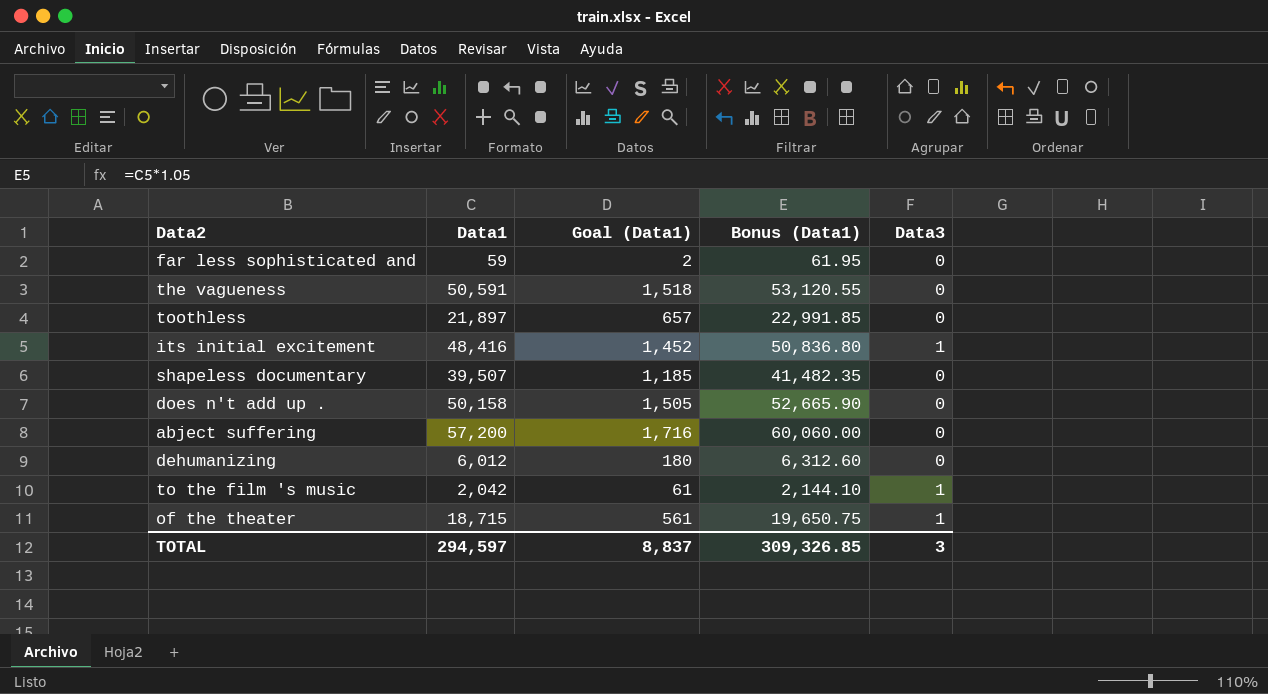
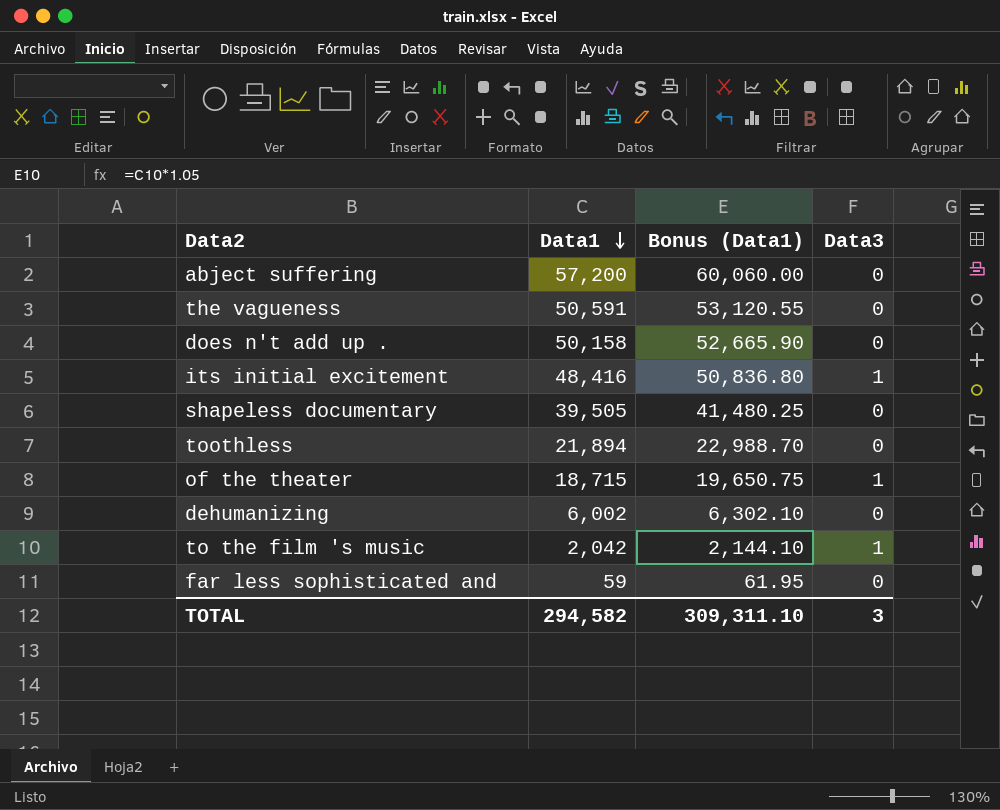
row order: none -> Data1 descending
column Goal (Data1) | formula: [Data1] * 0.03 -> none
shapeless documentary | Data1: 39,507 -> 39,505
shapeless documentary | Bonus (Data1): 41,482.35 -> 41,480.25
toothless | Data1: 21,897 -> 21,894
toothless | Bonus (Data1): 22,991.85 -> 22,988.70
dehumanizing | Data1: 6,012 -> 6,002
dehumanizing | Bonus (Data1): 6,312.60 -> 6,302.10
TOTAL | Data1: 294,597 -> 294,582
TOTAL | Bonus (Data1): 309,326.85 -> 309,311.10

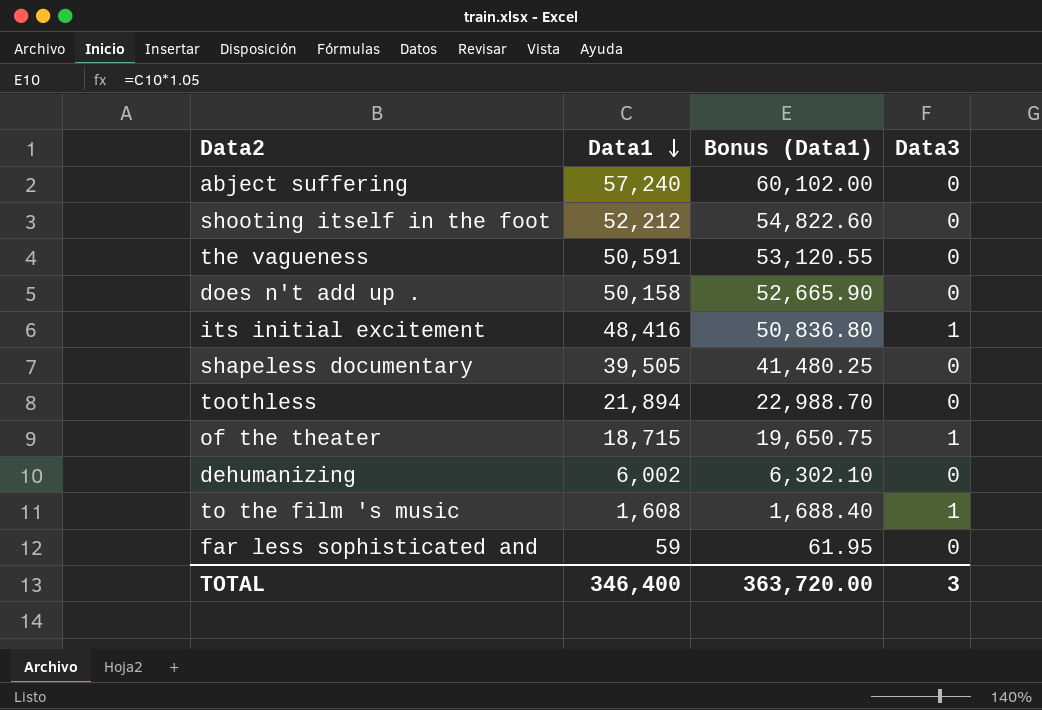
abject suffering | Data1: 57,200 -> 57,240
abject suffering | Bonus (Data1): 60,060.00 -> 60,102.00
row shooting itself in the foot: none -> 52,212 | 54,822.60 | 0
to the film 's music | Data1: 2,042 -> 1,608
to the film 's music | Bonus (Data1): 2,144.10 -> 1,688.40
TOTAL | Data1: 294,582 -> 346,400
TOTAL | Bonus (Data1): 309,311.10 -> 363,720.00

